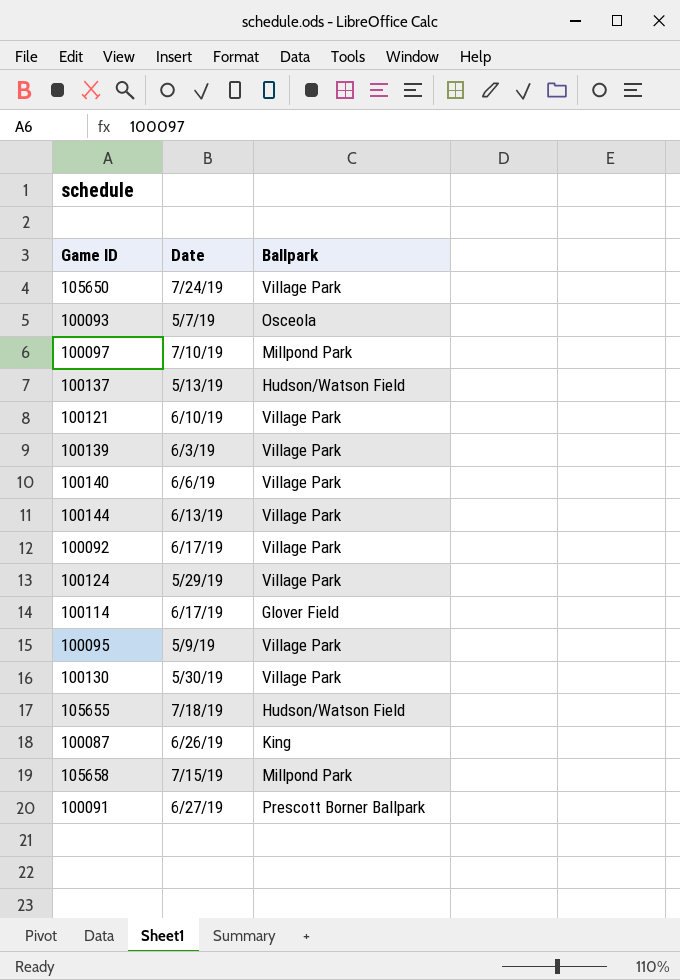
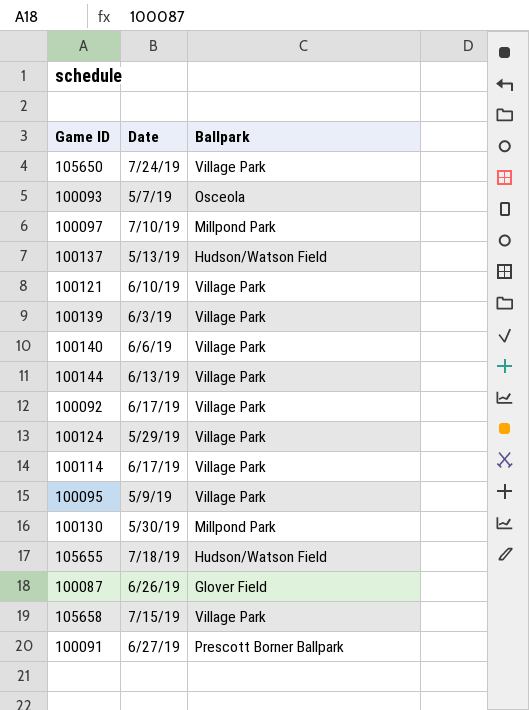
100114 | Ballpark: Glover Field -> Village Park
100130 | Ballpark: Village Park -> Millpond Park
100087 | Ballpark: King -> Glover Field
105658 | Ballpark: Millpond Park -> Village Park

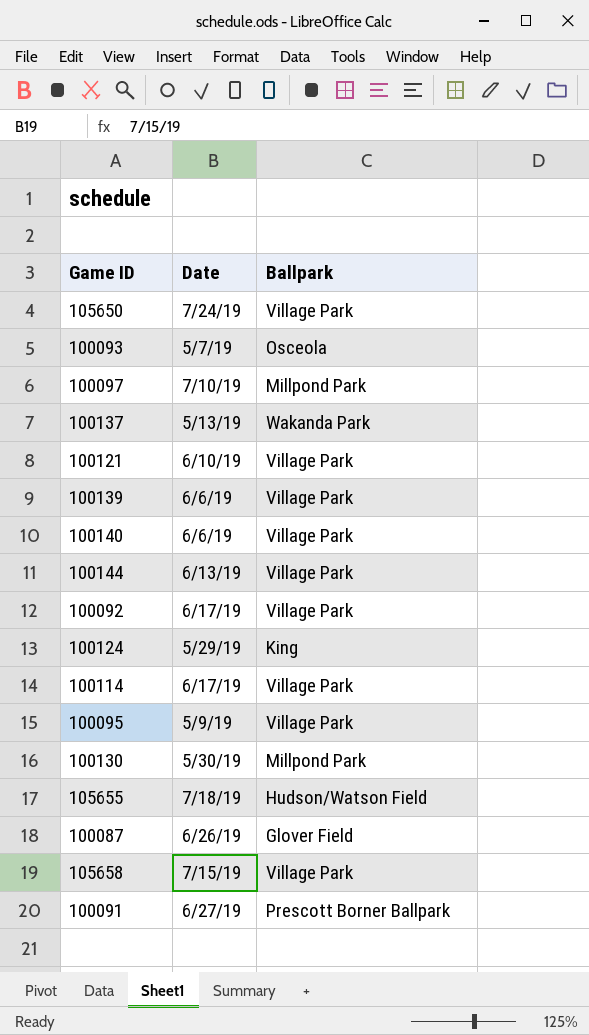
100137 | Ballpark: Hudson/Watson Field -> Wakanda Park
100139 | Date: 6/3/19 -> 6/6/19
100124 | Ballpark: Village Park -> King

